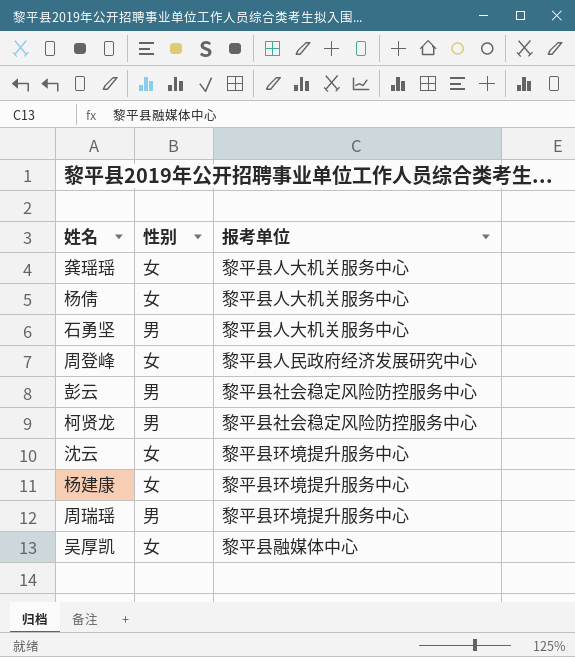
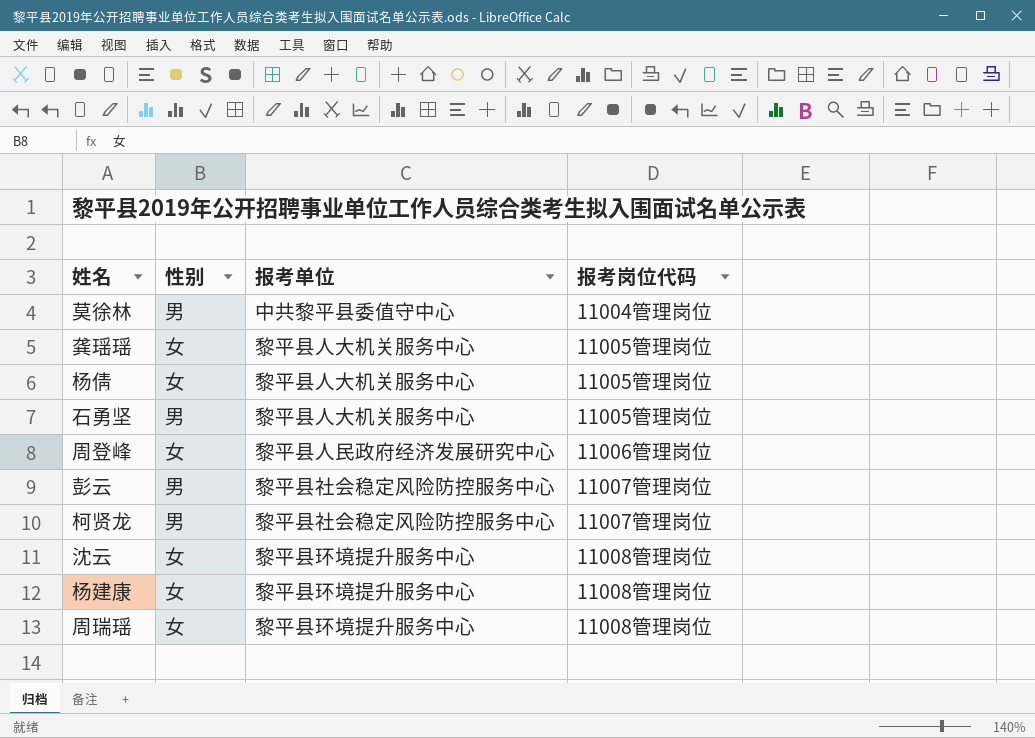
column 报考岗位代码 | position: none -> 4
row 吴厚凯: 女 | 黎平县融媒体中心 -> none
row 莫徐林: none -> 男 | 中共黎平县委值守中心 | 11004管理岗位
周瑞瑶 | 性别: 男 -> 女

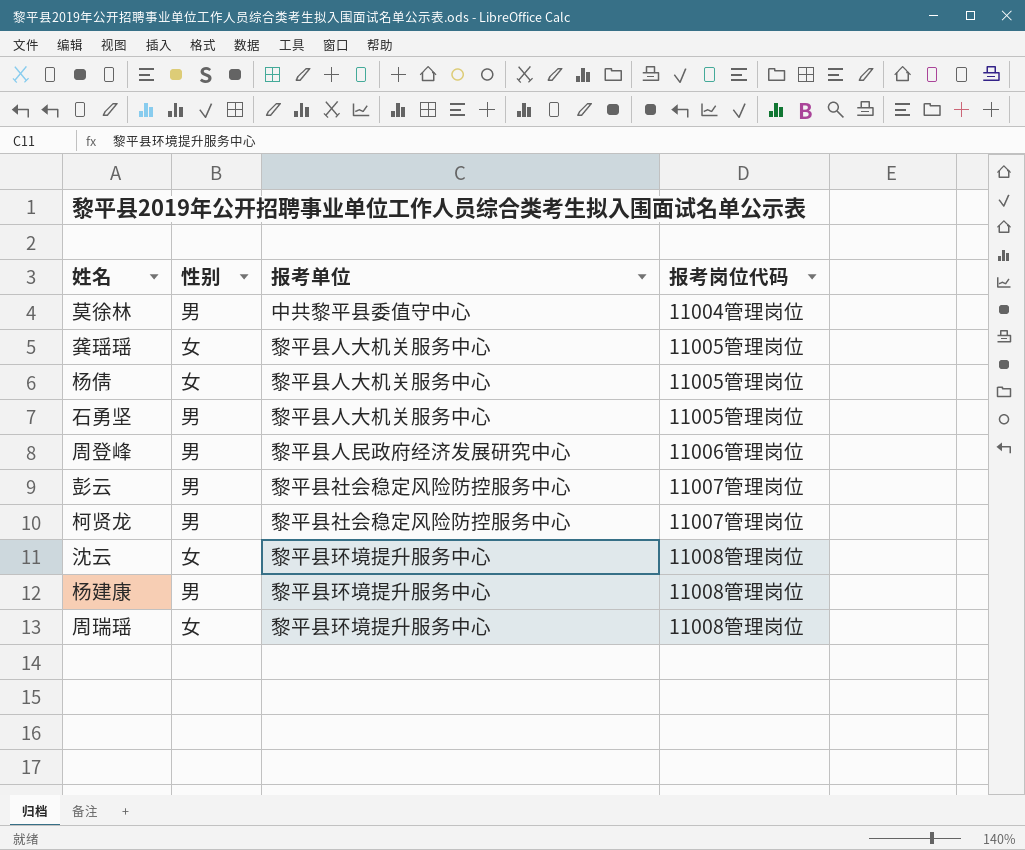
周登峰 | 性别: 女 -> 男
杨建康 | 性别: 女 -> 男

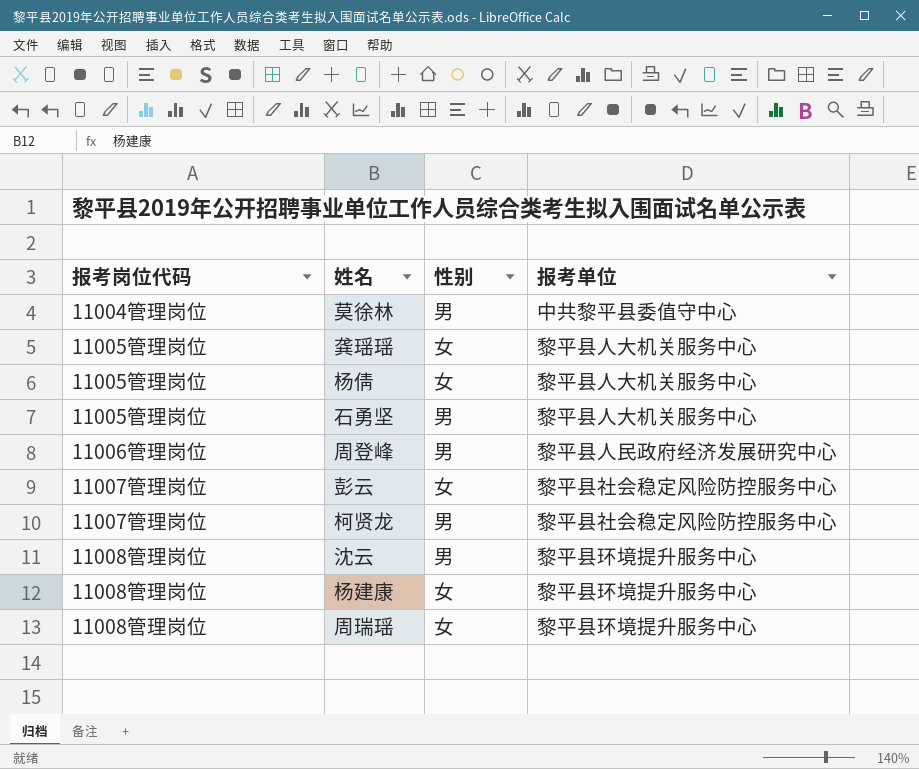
column 报考岗位代码 | position: 4 -> 1
彭云 | 性别: 男 -> 女
沈云 | 性别: 女 -> 男
杨建康 | 性别: 男 -> 女

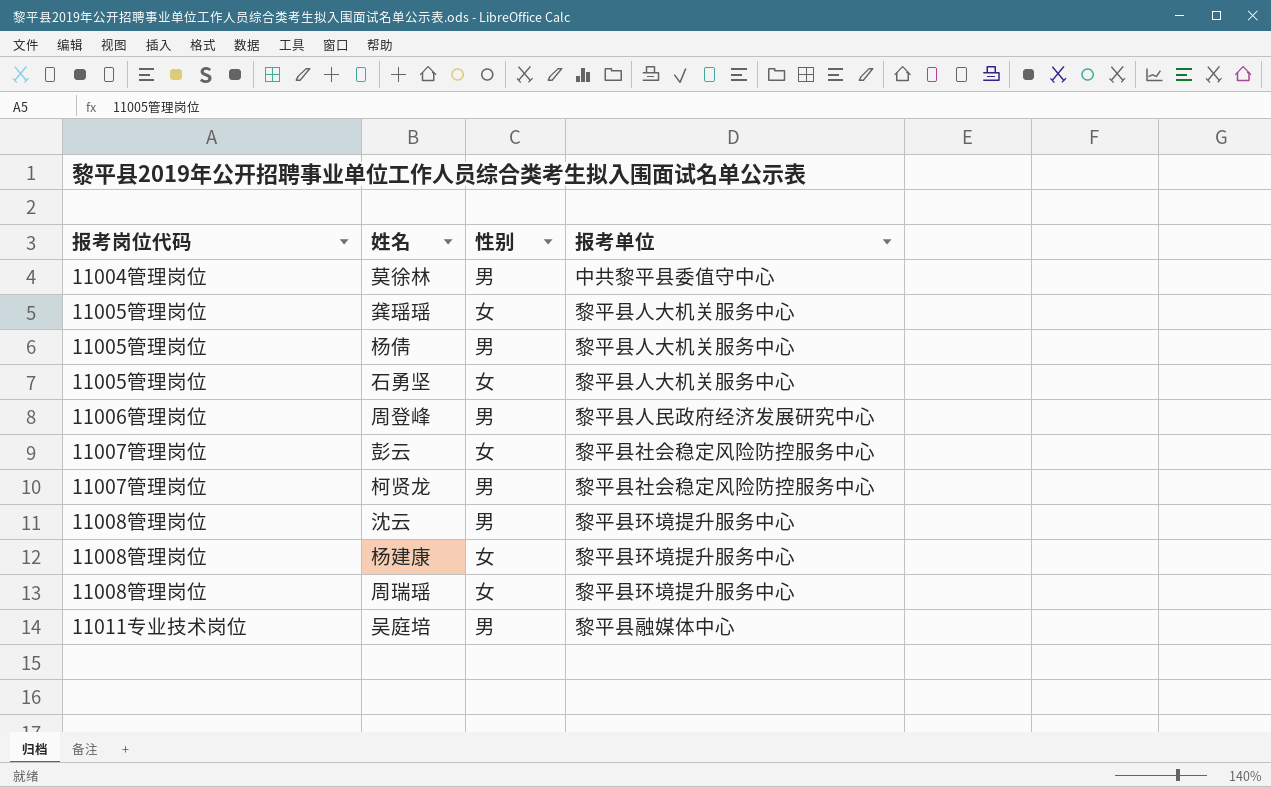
杨倩 | 性别: 女 -> 男
石勇坚 | 性别: 男 -> 女
row 吴庭培: none -> 11011专业技术岗位 | 男 | 黎平县融媒体中心

